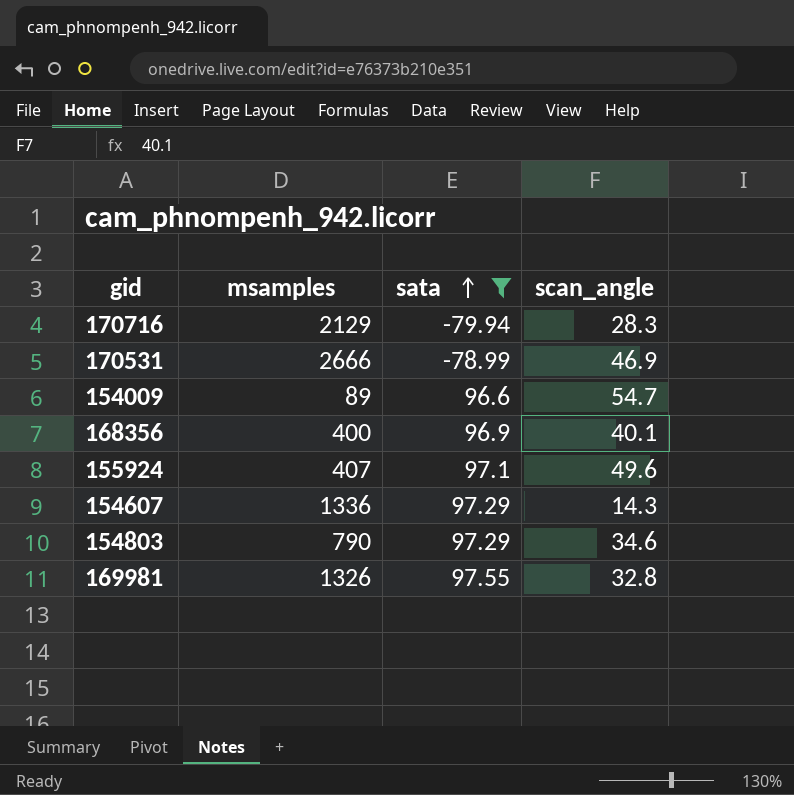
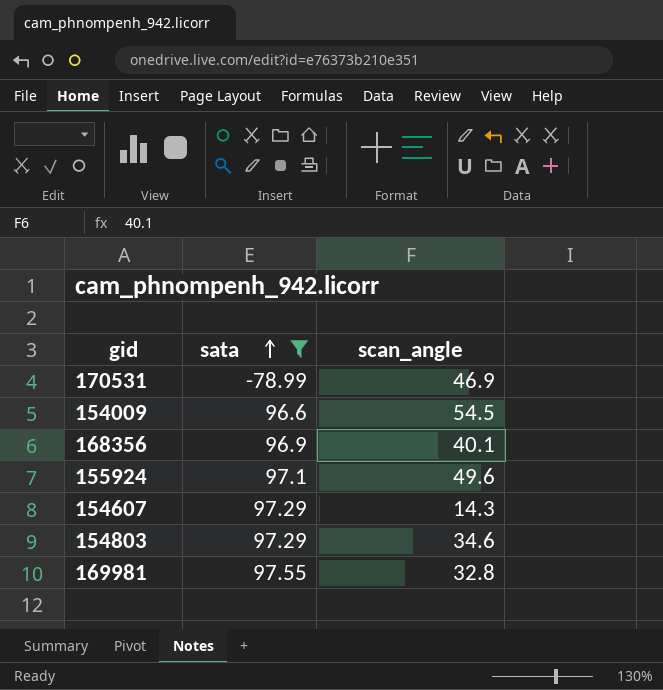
column msamples | position: 2 -> none
row 170716: 2129 | -79.94 | 28.3 -> none
154009 | scan_angle: 54.7 -> 54.5

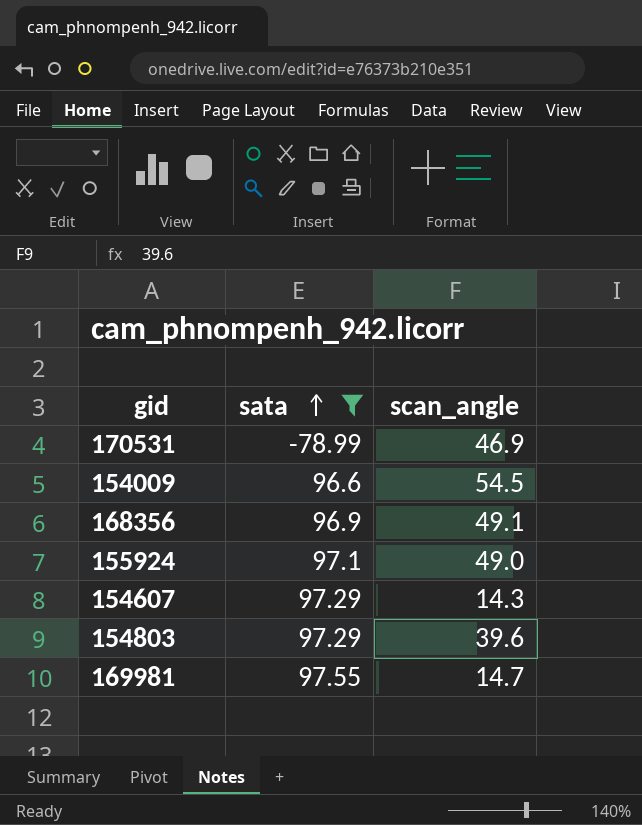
168356 | scan_angle: 40.1 -> 49.1
155924 | scan_angle: 49.6 -> 49.0
154803 | scan_angle: 34.6 -> 39.6
169981 | scan_angle: 32.8 -> 14.7

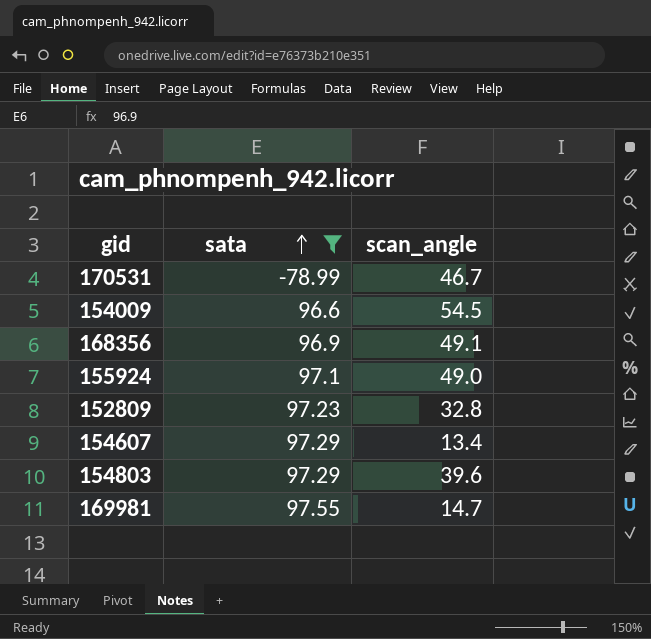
170531 | scan_angle: 46.9 -> 46.7
row 152809: none -> 97.23 | 32.8
154607 | scan_angle: 14.3 -> 13.4

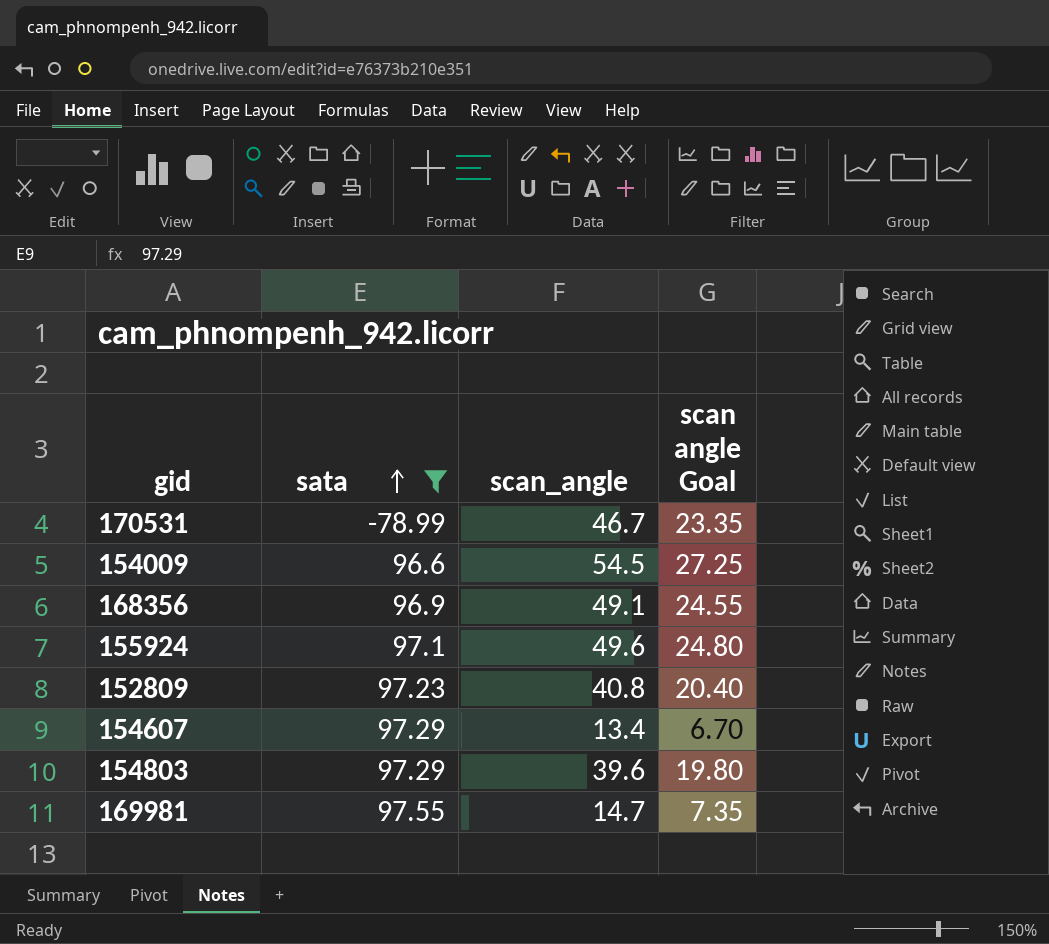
column scan angle Goal | formula: none -> [scan_angle] * 0.5
155924 | scan_angle: 49.0 -> 49.6
152809 | scan_angle: 32.8 -> 40.8

